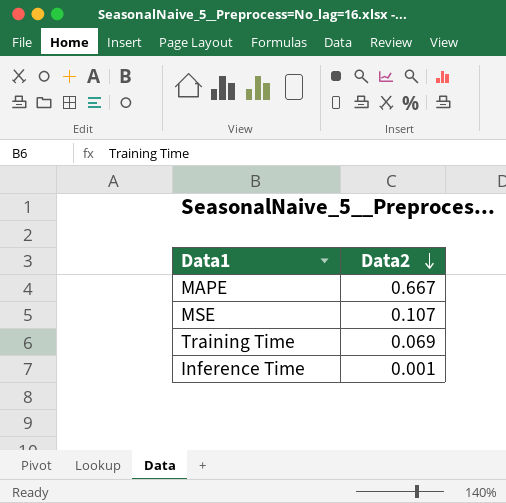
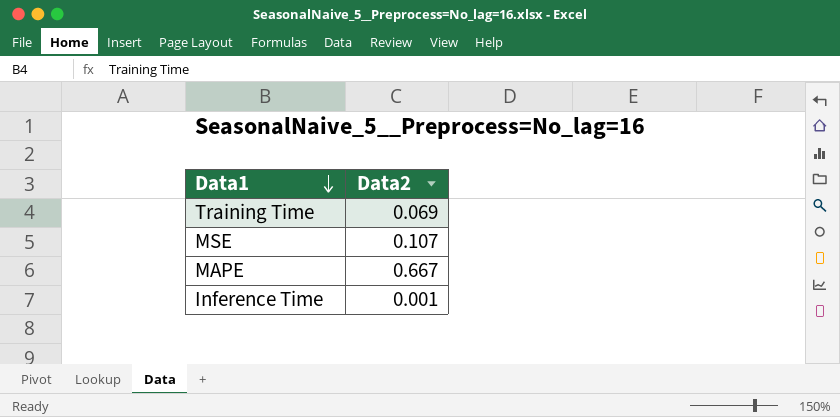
row order: Data2 descending -> Data1 descending

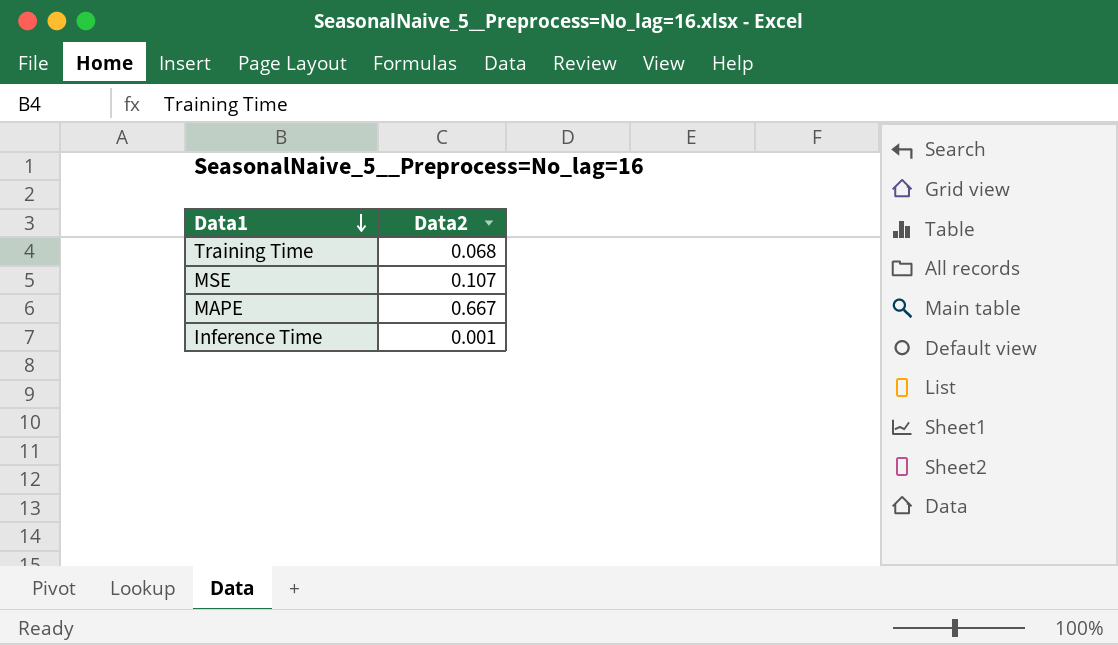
Training Time | Data2: 0.069 -> 0.068

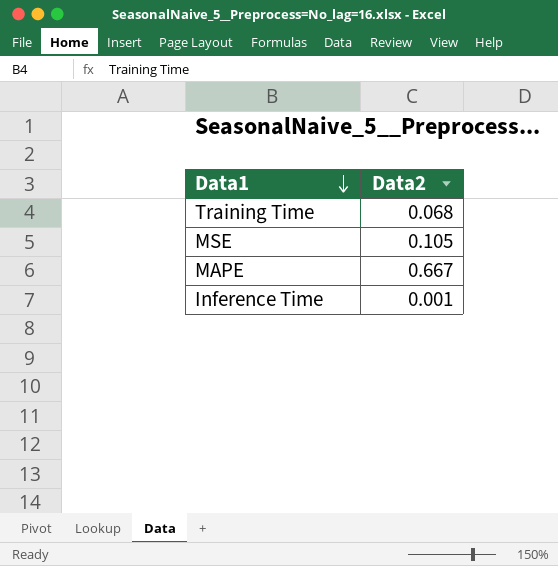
MSE | Data2: 0.107 -> 0.105

